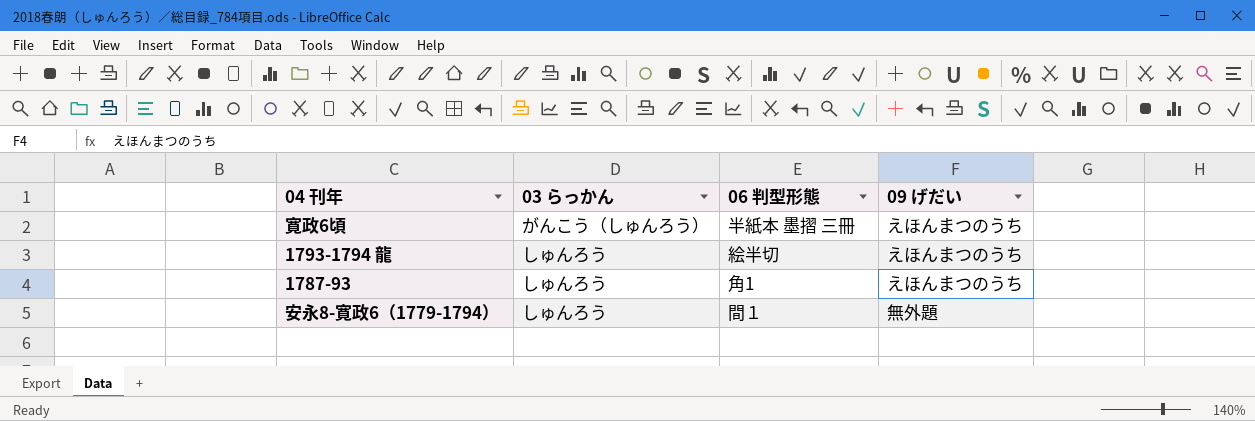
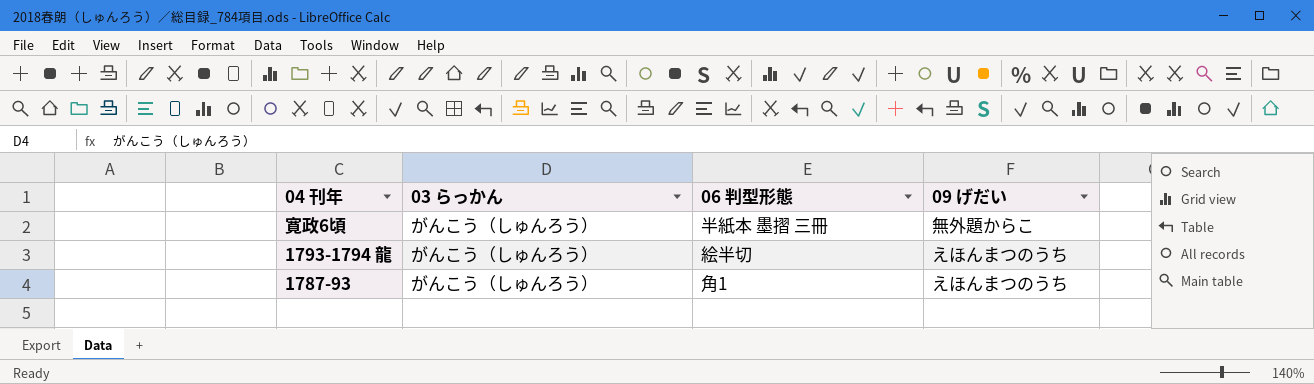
row 安永8-寛政6（1779-1794）: しゅんろう | 間１ | 無外題 -> none
寛政6頃 | 09 げだい: えほんまつのうち -> 無外題からこ
1793-1794 龍 | 03 らっかん: しゅんろう -> がんこう（しゅんろう）
1787-93 | 03 らっかん: しゅんろう -> がんこう（しゅんろう）

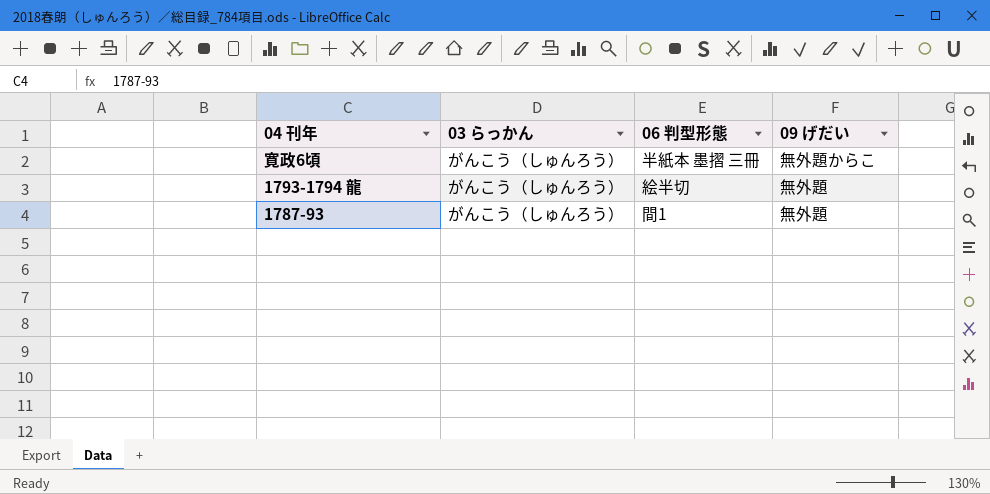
1793-1794 龍 | 09 げだい: えほんまつのうち -> 無外題
1787-93 | 06 判型形態: 角1 -> 間1
1787-93 | 09 げだい: えほんまつのうち -> 無外題

